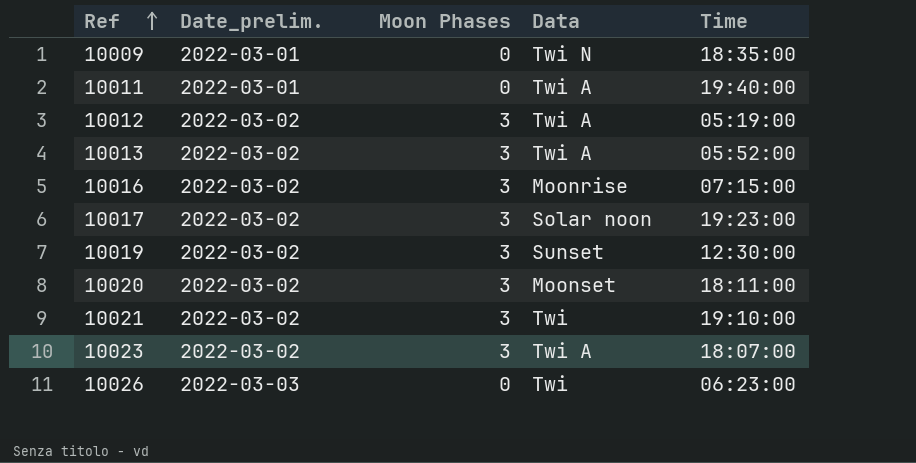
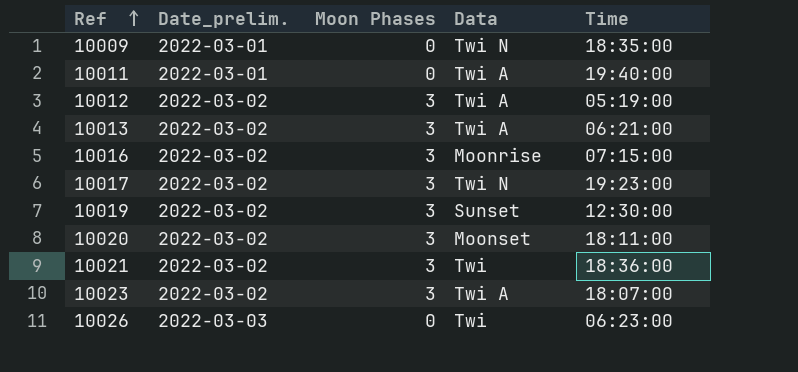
10013 | Time: 05:52:00 -> 06:21:00
10017 | Data: Solar noon -> Twi N
10021 | Time: 19:10:00 -> 18:36:00

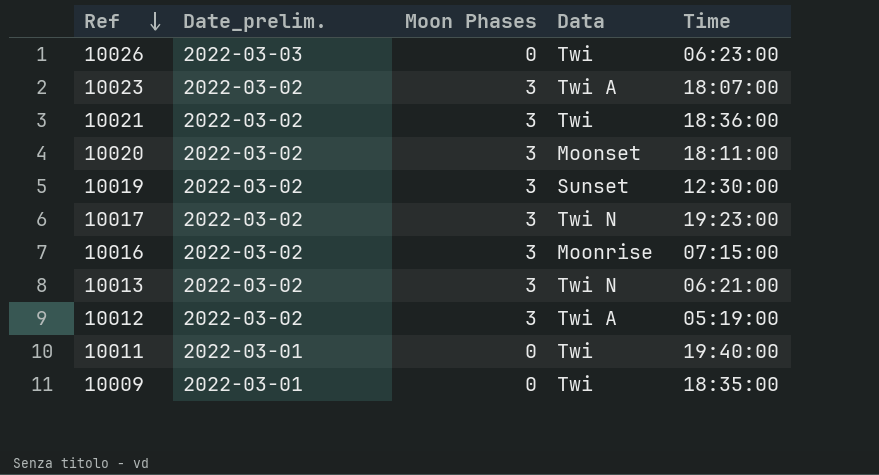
row order: Ref ascending -> Ref descending
10013 | Data: Twi A -> Twi N
10011 | Data: Twi A -> Twi
10009 | Data: Twi N -> Twi

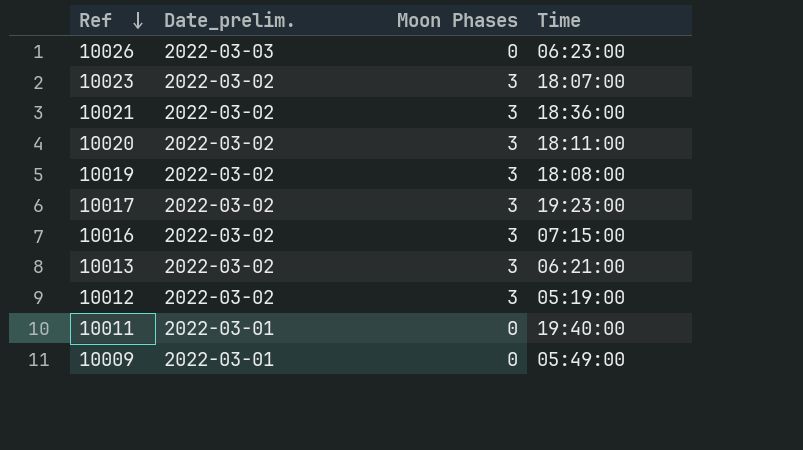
column Data | position: 4 -> none
10019 | Time: 12:30:00 -> 18:08:00
10009 | Time: 18:35:00 -> 05:49:00

